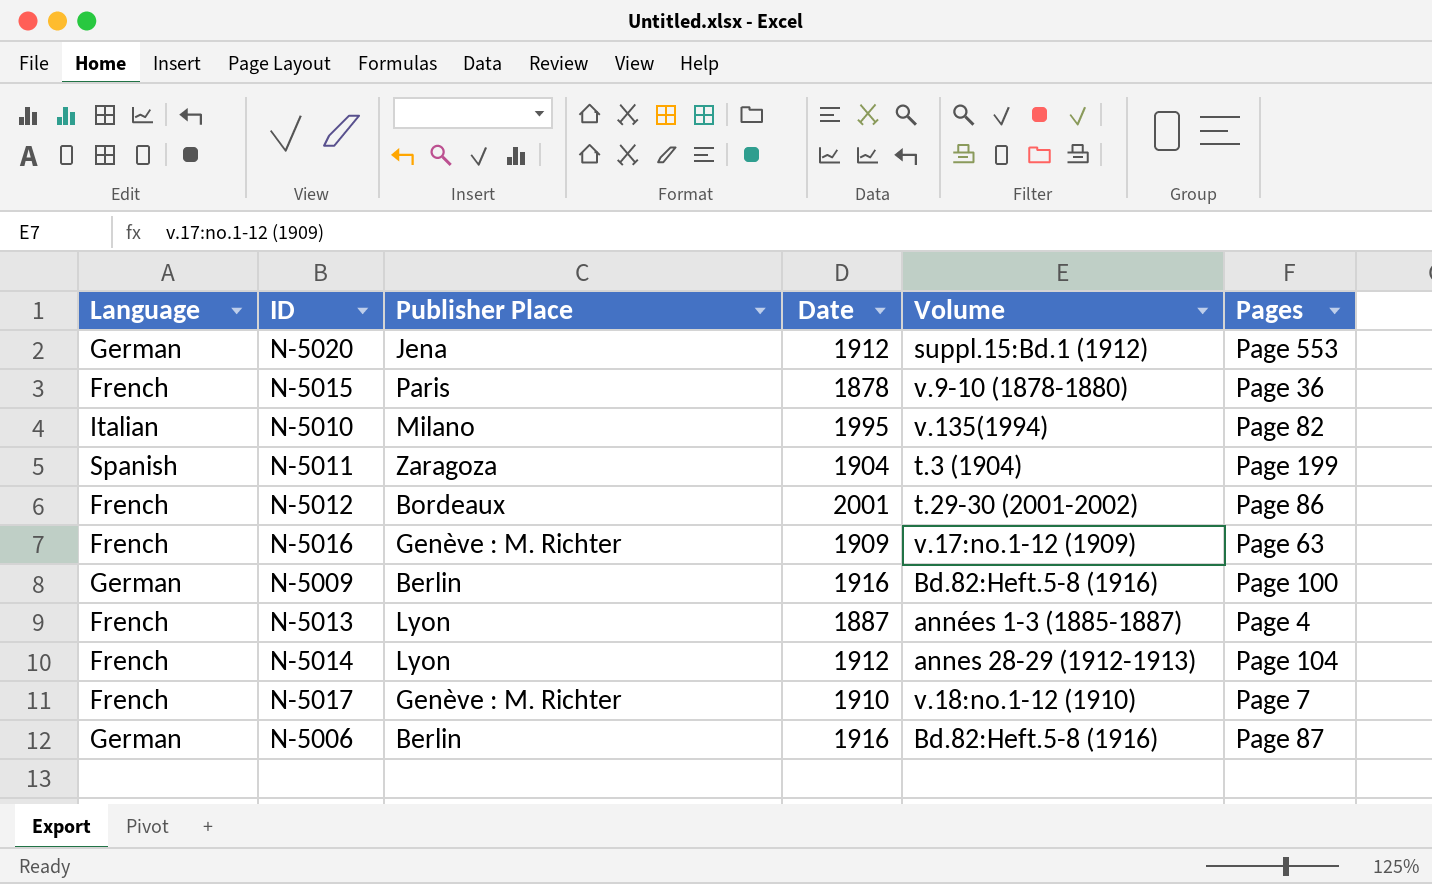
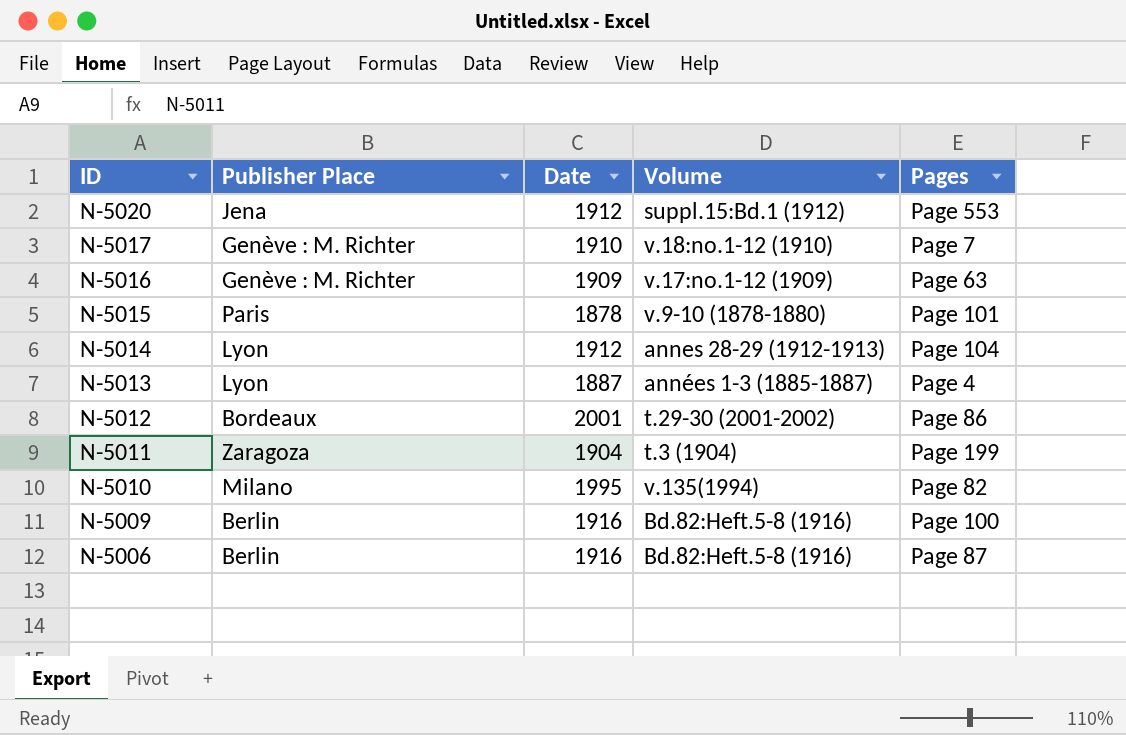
row order: none -> ID descending
column Language | position: 1 -> none
N-5015 | Pages: Page 36 -> Page 101

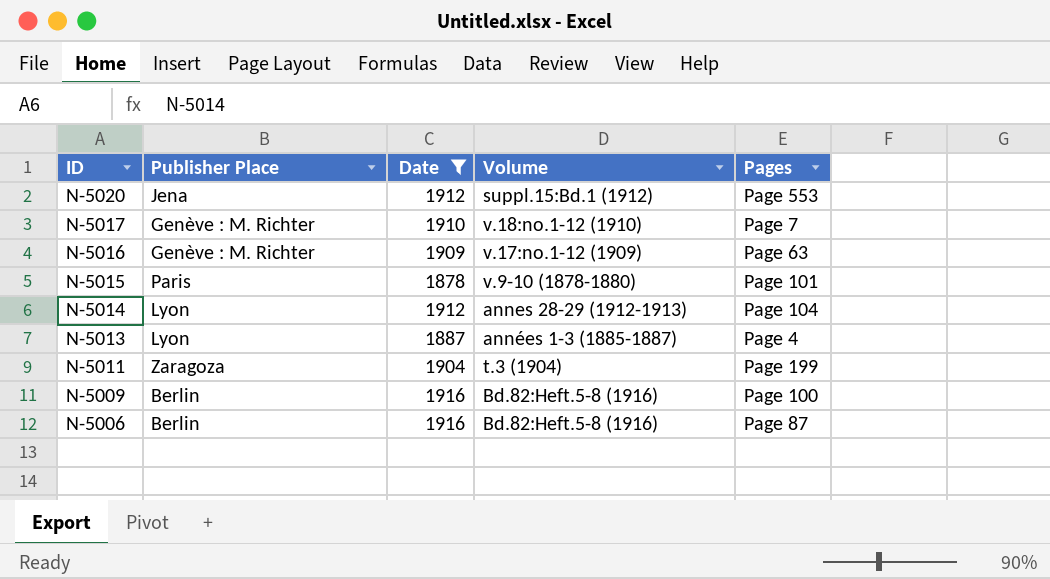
filter: none -> Date <= 1916

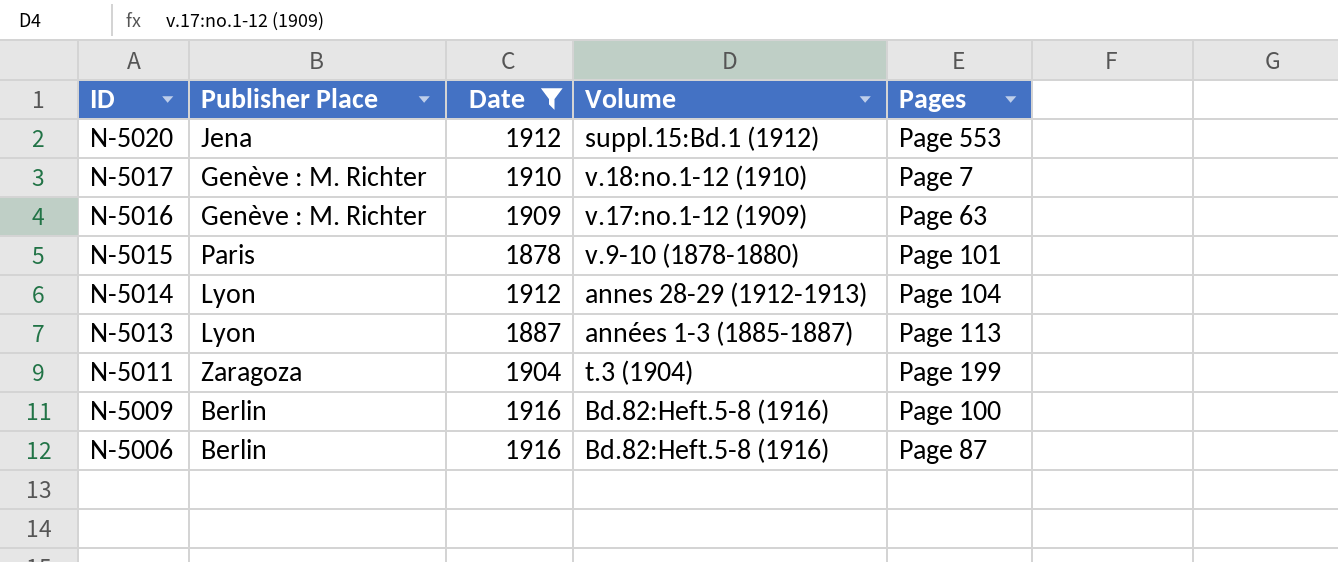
N-5013 | Pages: Page 4 -> Page 113

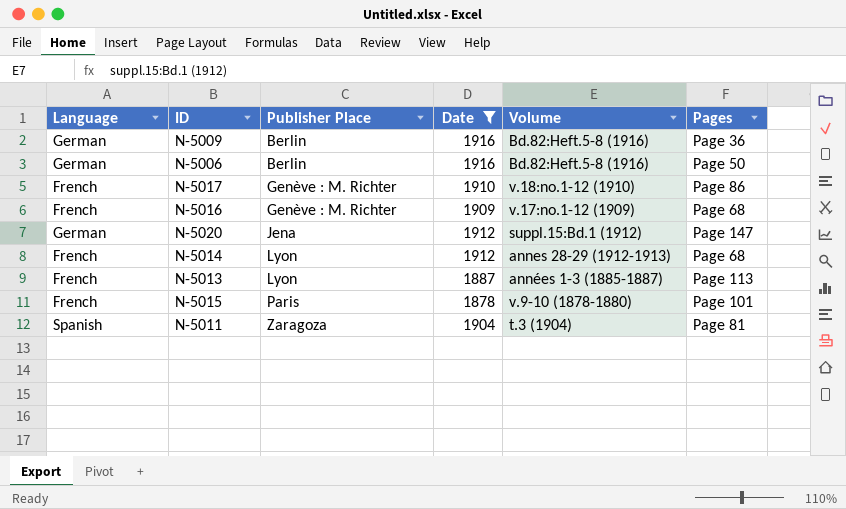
row order: ID descending -> Publisher Place ascending
column Language | position: none -> 1
N-5009 | Pages: Page 100 -> Page 36
N-5006 | Pages: Page 87 -> Page 50
N-5017 | Pages: Page 7 -> Page 86
N-5016 | Pages: Page 63 -> Page 68
N-5020 | Pages: Page 553 -> Page 147
N-5014 | Pages: Page 104 -> Page 68
N-5011 | Pages: Page 199 -> Page 81

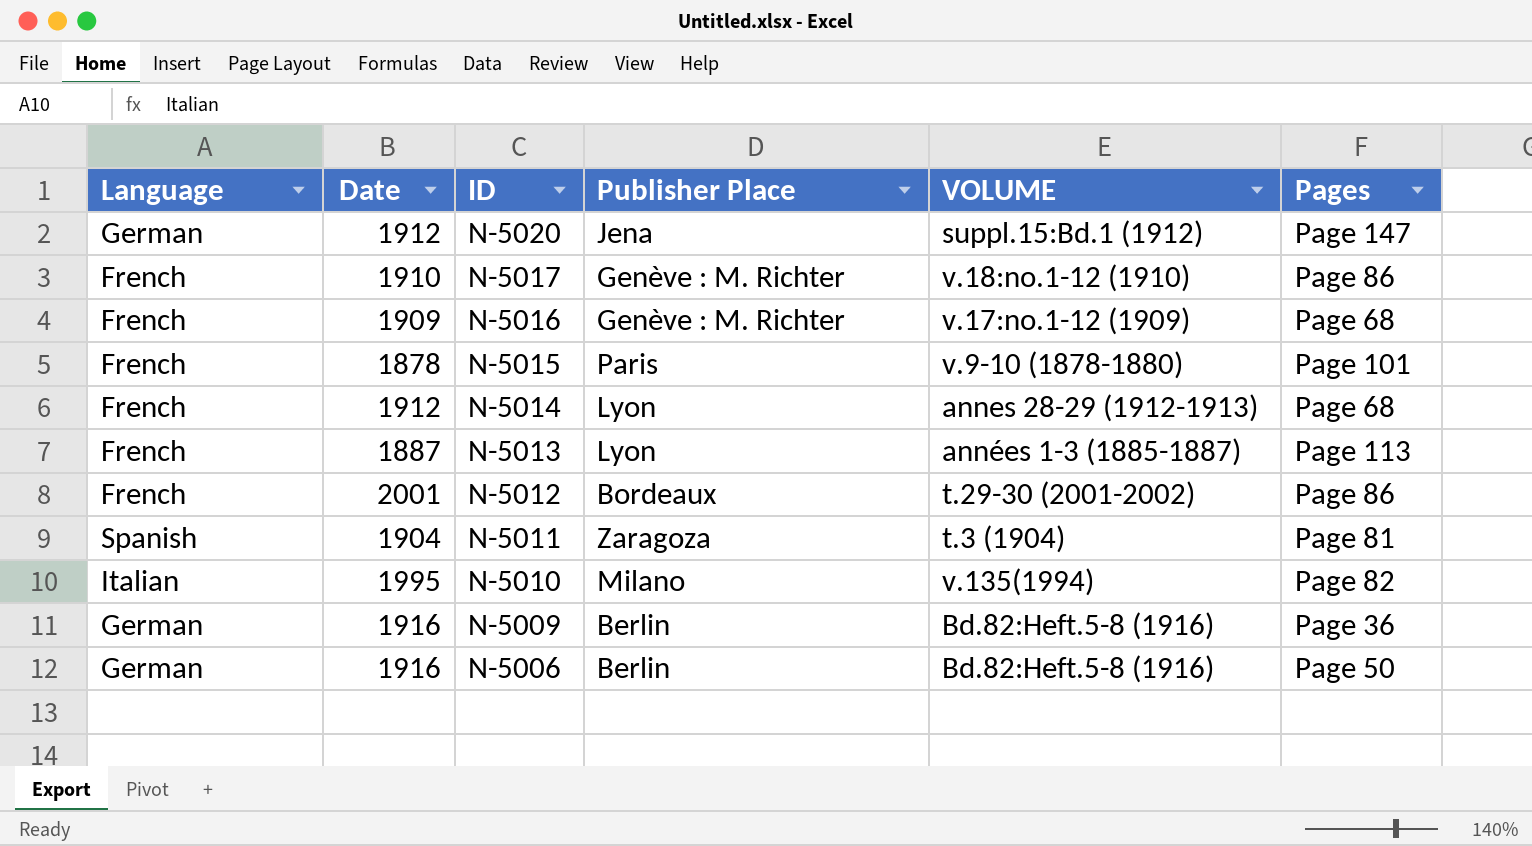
filter: Date <= 1916 -> none
row order: Publisher Place ascending -> ID descending
column Date | position: 4 -> 2
column name: Volume -> VOLUME

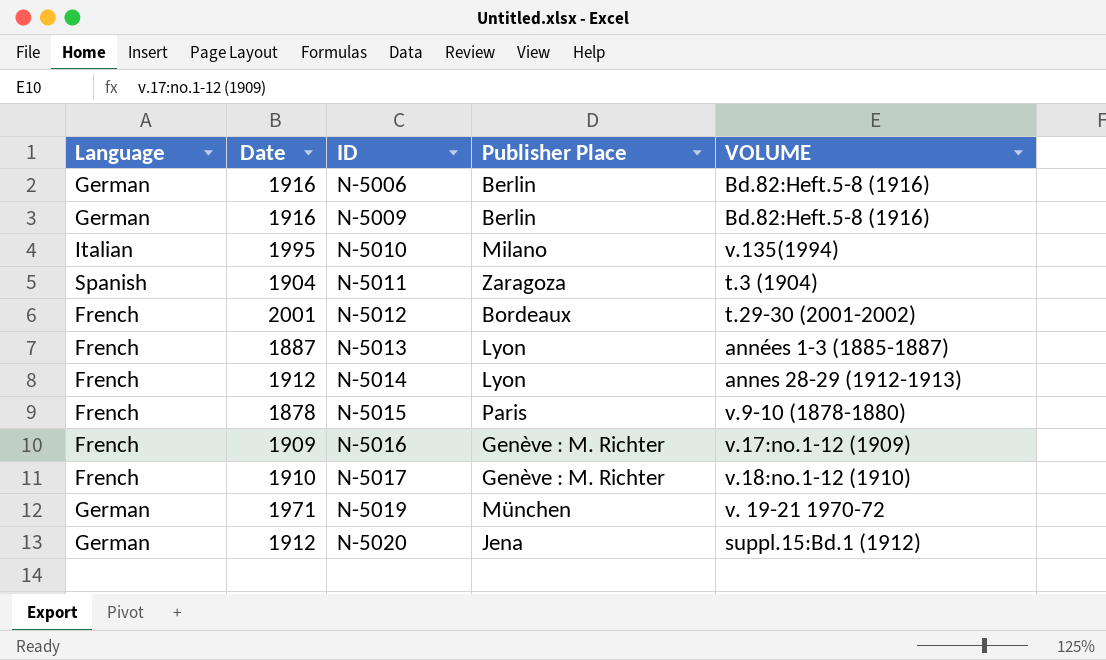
row order: ID descending -> ID ascending
column Pages | position: 6 -> none
row N-5019: none -> German | 1971 | München | v. 19-21 1970-72

